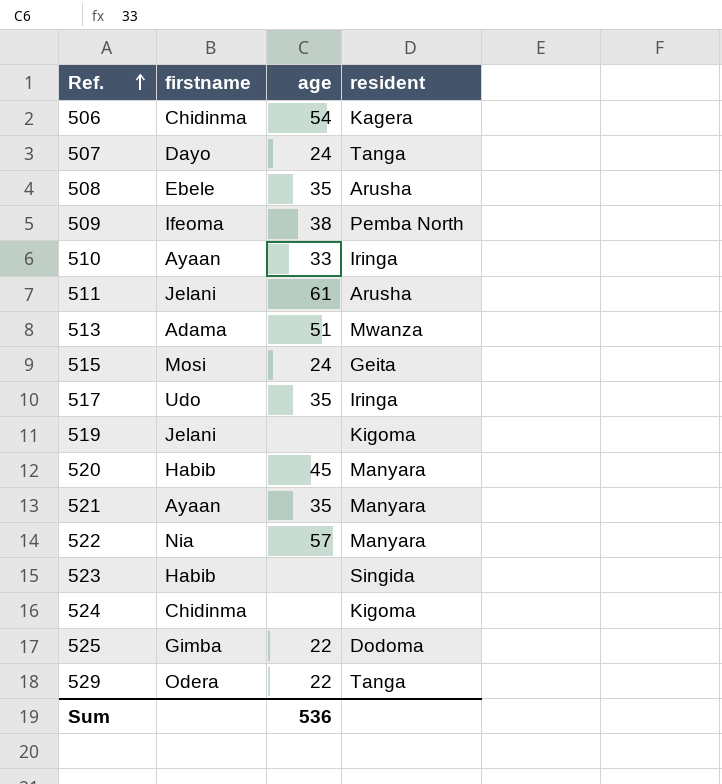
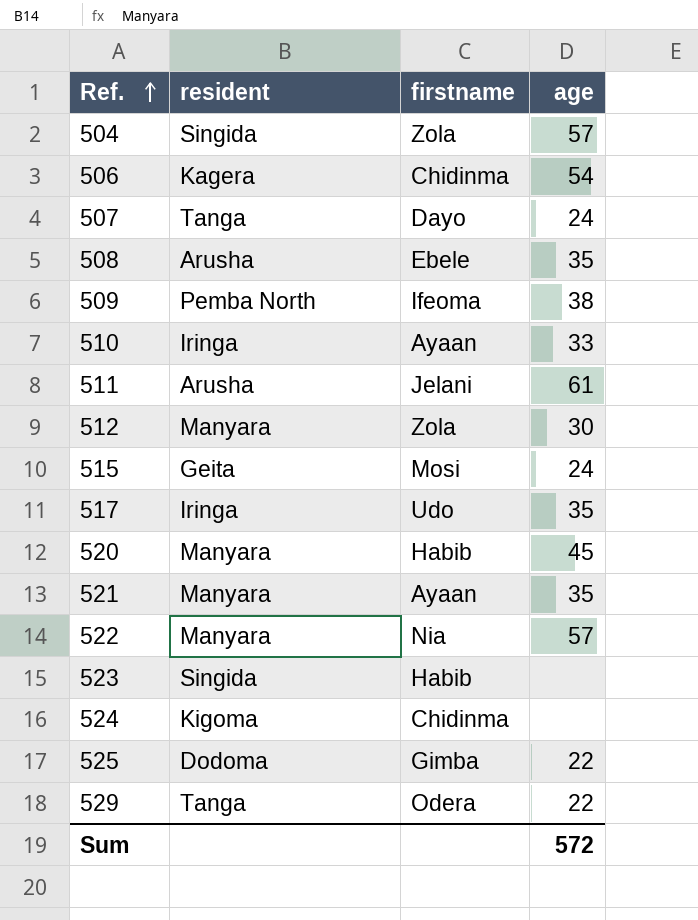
column resident | position: 4 -> 2
row 513: Adama | 51 | Mwanza -> none
row 519: Jelani | none | Kigoma -> none
row 504: none -> Singida | Zola | 57
row 512: none -> Manyara | Zola | 30
Sum | age: 536 -> 572

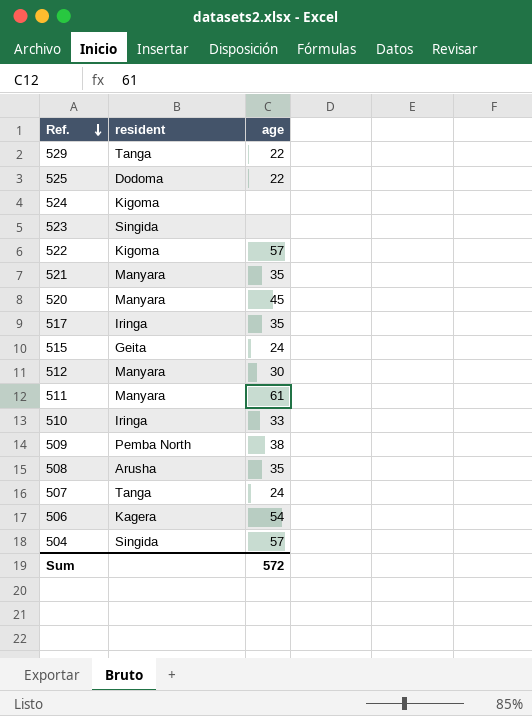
row order: Ref. ascending -> Ref. descending
column firstname | position: 3 -> none
522 | resident: Manyara -> Kigoma
511 | resident: Arusha -> Manyara

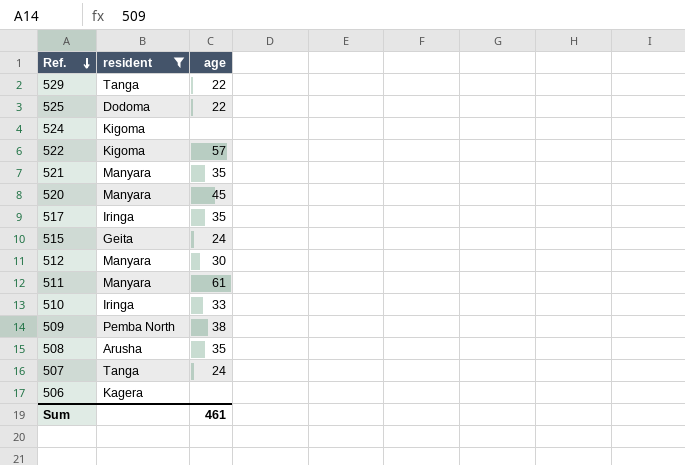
filter: none -> resident != Singida
506 | age: 54 -> none
Sum | age: 572 -> 461

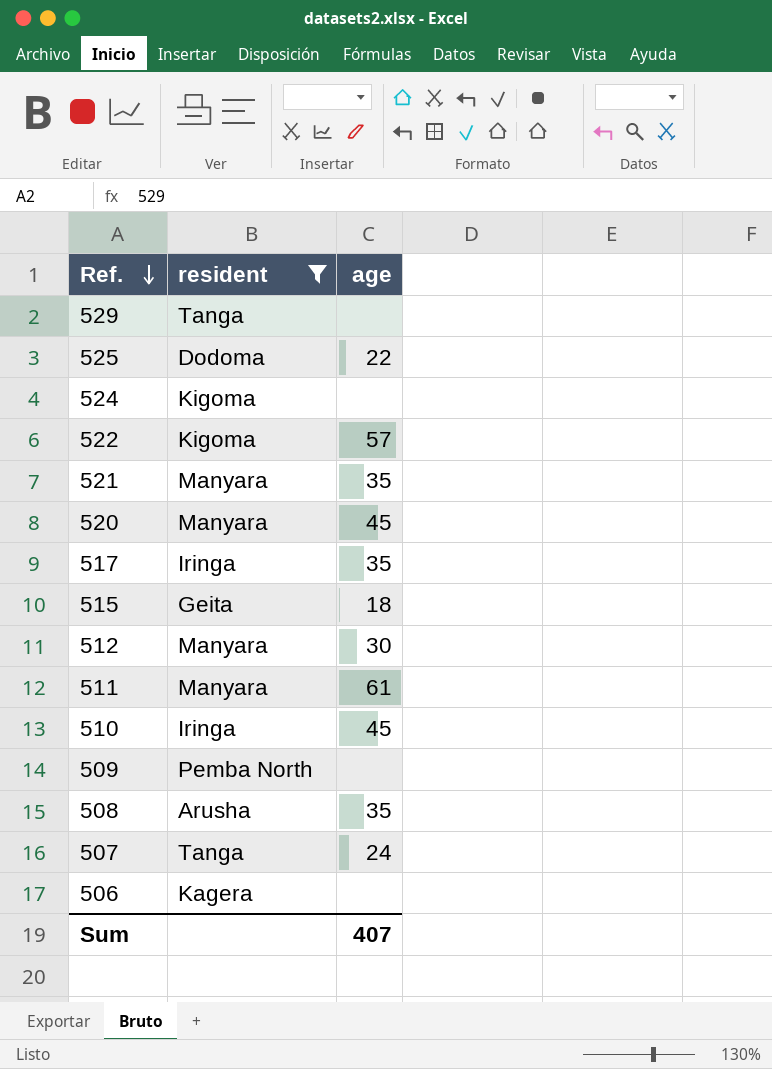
529 | age: 22 -> none
515 | age: 24 -> 18
510 | age: 33 -> 45
509 | age: 38 -> none
Sum | age: 461 -> 407

